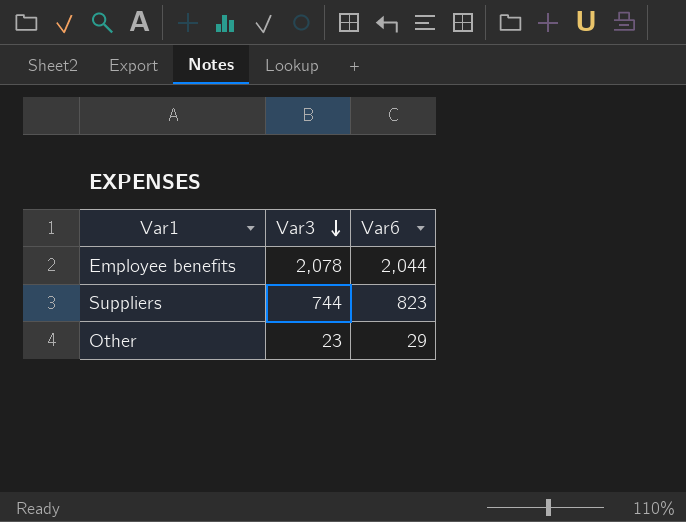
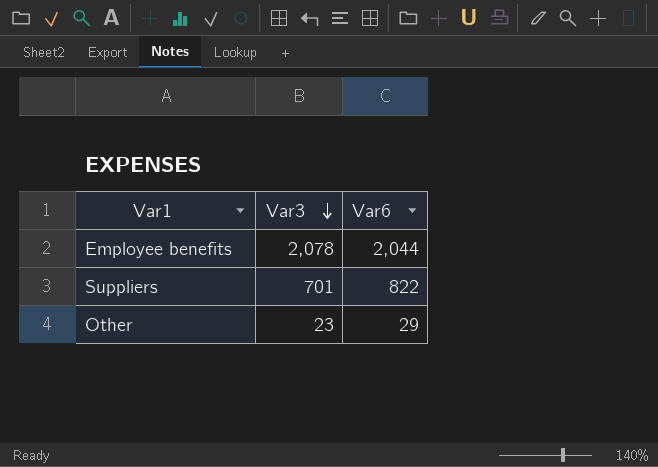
Suppliers | Var3: 744 -> 701
Suppliers | Var6: 823 -> 822

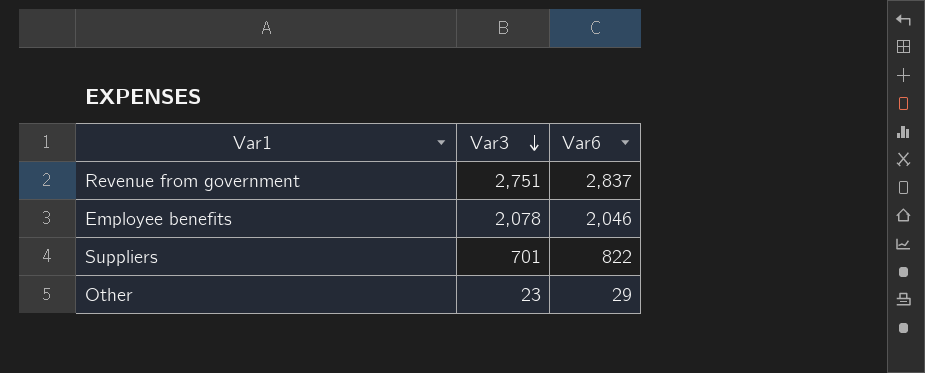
row Revenue from government: none -> 2,751 | 2,837
Employee benefits | Var6: 2,044 -> 2,046

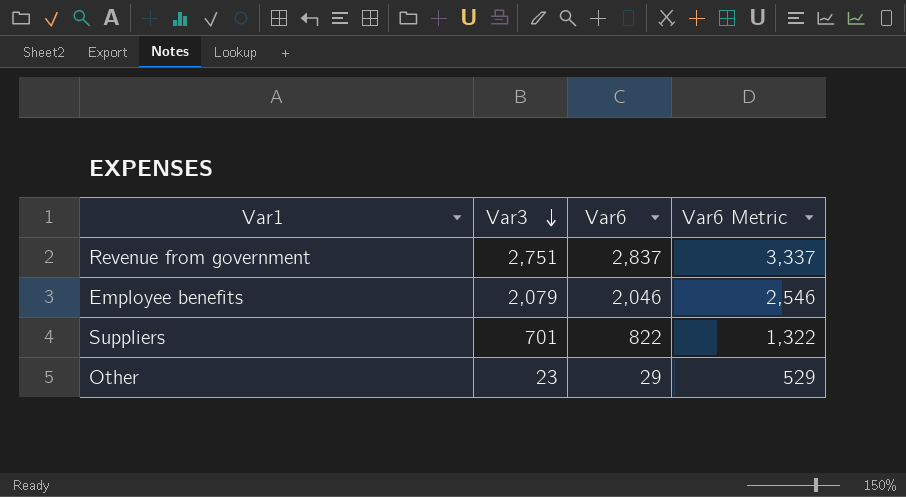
column Var6 Metric | formula: none -> [Var6] + 500
Employee benefits | Var3: 2,078 -> 2,079

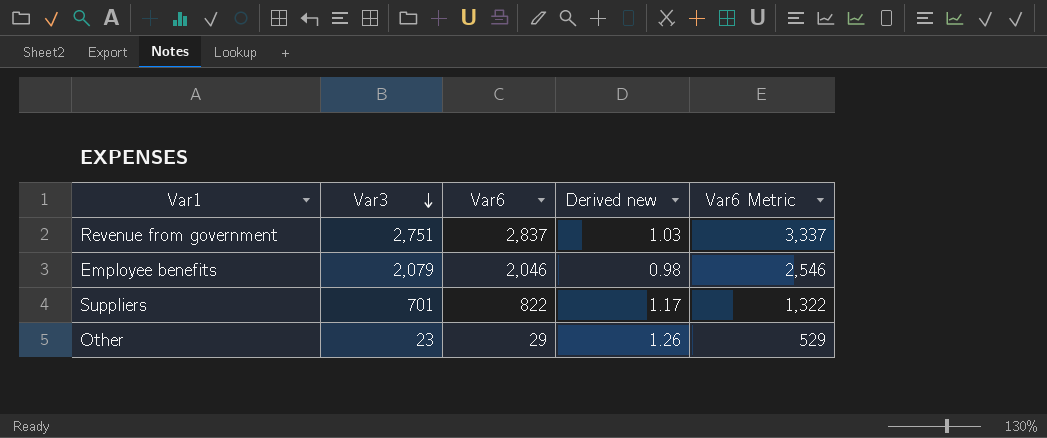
column Derived new | formula: none -> [Var6] / [Var3]

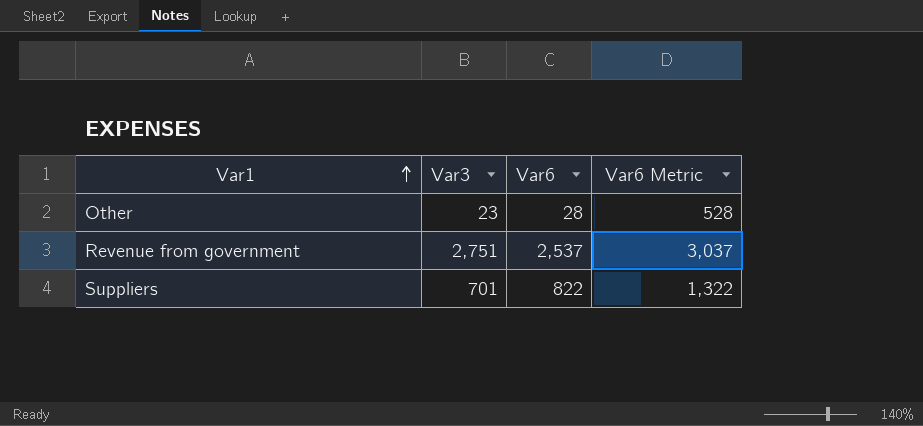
row order: Var3 descending -> Var1 ascending
column Derived new | formula: [Var6] / [Var3] -> none
row Employee benefits: 2,079 | 2,046 | 0.98 | 2,546 -> none
Other | Var6: 29 -> 28
Other | Var6 Metric: 529 -> 528
Revenue from government | Var6: 2,837 -> 2,537
Revenue from government | Var6 Metric: 3,337 -> 3,037

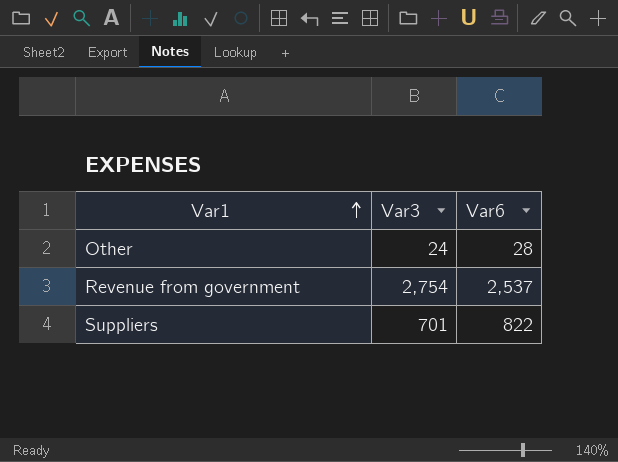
column Var6 Metric | formula: [Var6] + 500 -> none
Other | Var3: 23 -> 24
Revenue from government | Var3: 2,751 -> 2,754

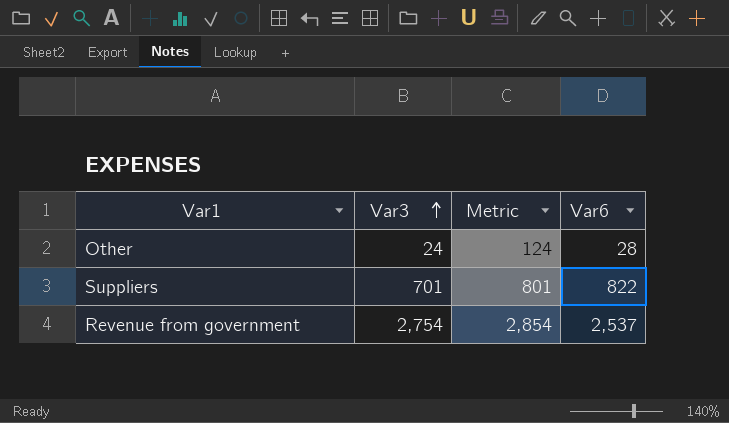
row order: Var1 ascending -> Var3 ascending
column Metric | formula: none -> [Var3] + 100

